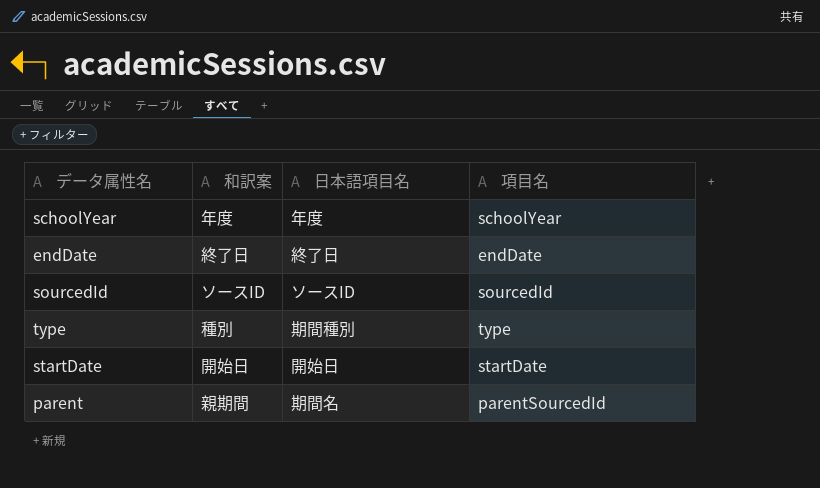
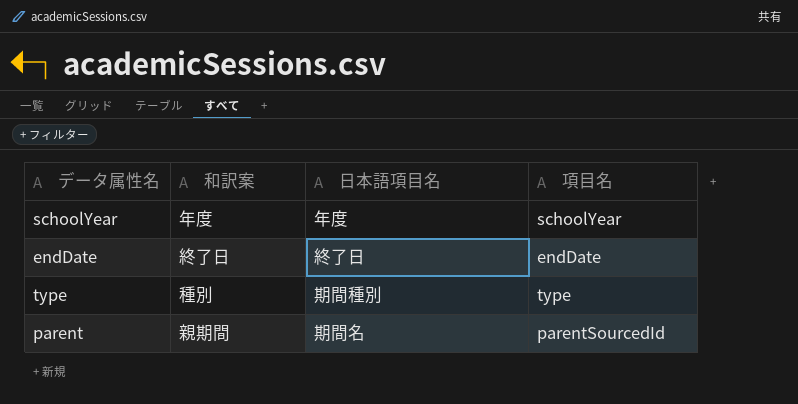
row sourcedId: ソースID | ソースID | sourcedId -> none
row startDate: 開始日 | 開始日 | startDate -> none

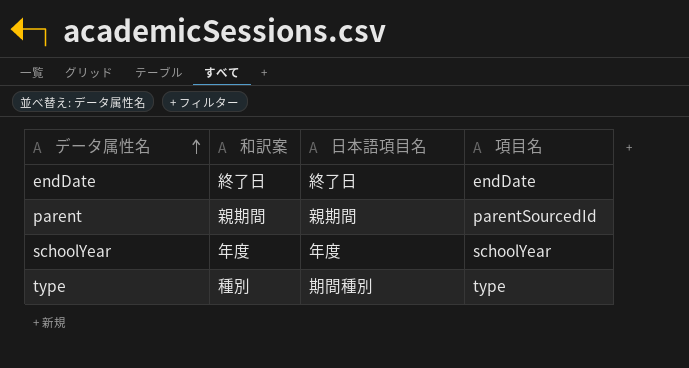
row order: none -> データ属性名 ascending
parent | 日本語項目名: 期間名 -> 親期間

